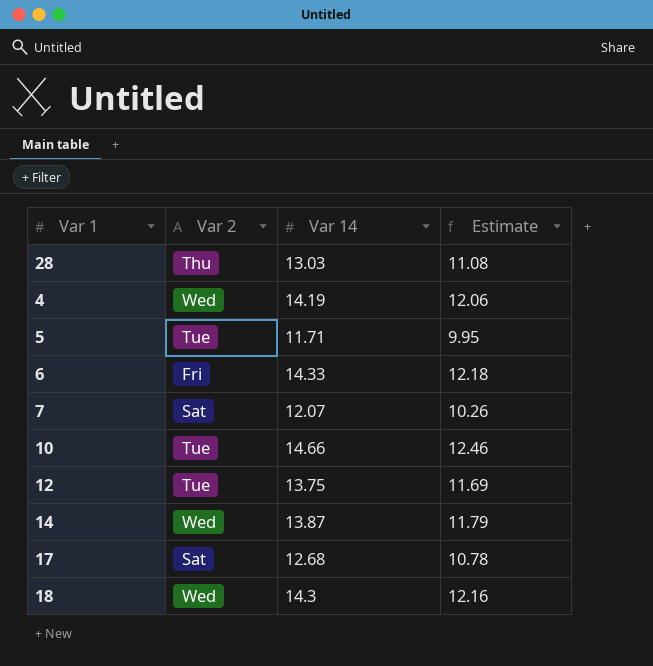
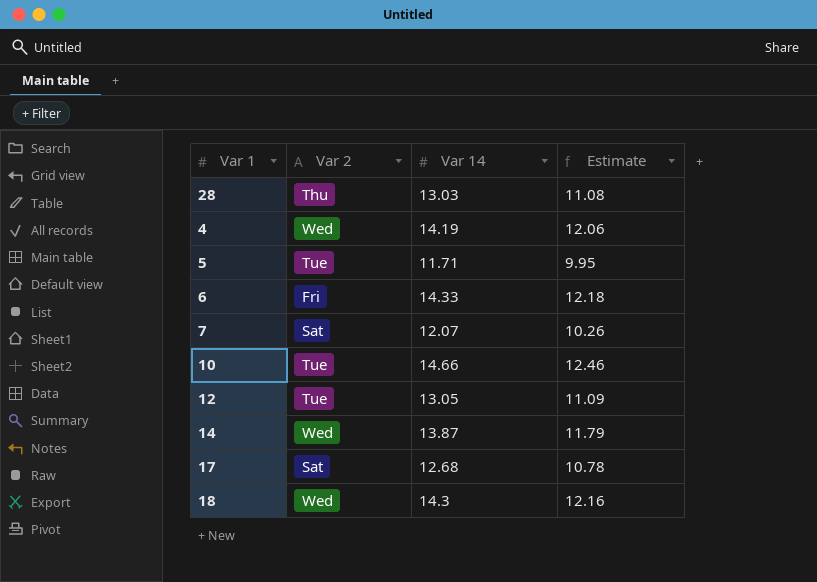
12 | Var 14: 13.75 -> 13.05
12 | Estimate: 11.69 -> 11.09

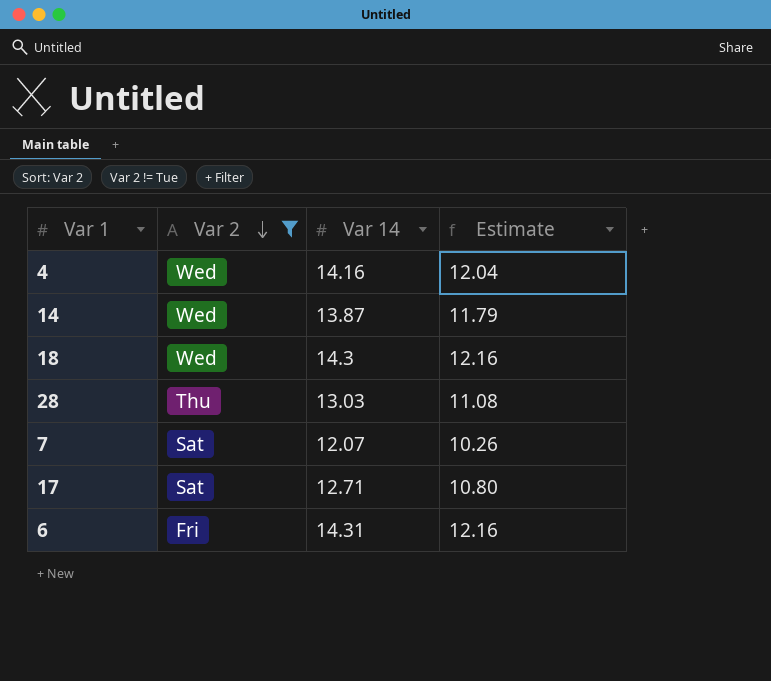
filter: none -> Var 2 != Tue
row order: none -> Var 2 descending
4 | Var 14: 14.19 -> 14.16
4 | Estimate: 12.06 -> 12.04
17 | Var 14: 12.68 -> 12.71
17 | Estimate: 10.78 -> 10.80
6 | Var 14: 14.33 -> 14.31
6 | Estimate: 12.18 -> 12.16

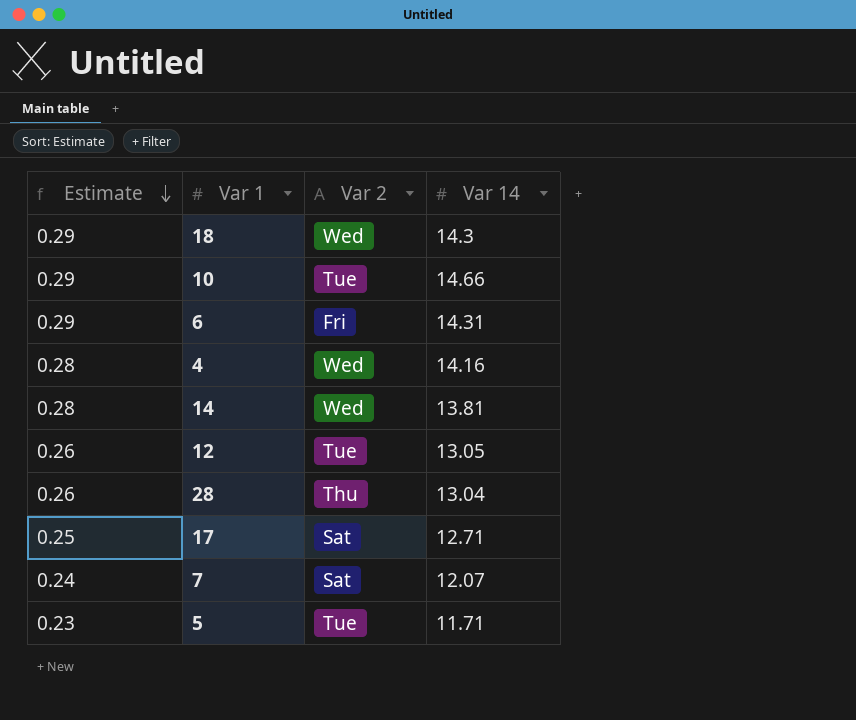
filter: Var 2 != Tue -> none
row order: Var 2 descending -> Estimate descending
column Estimate | formula: [Var 14] * 0.85 -> [Var 14] * 0.02
column Estimate | position: 4 -> 1
14 | Var 14: 13.87 -> 13.81
28 | Var 14: 13.03 -> 13.04

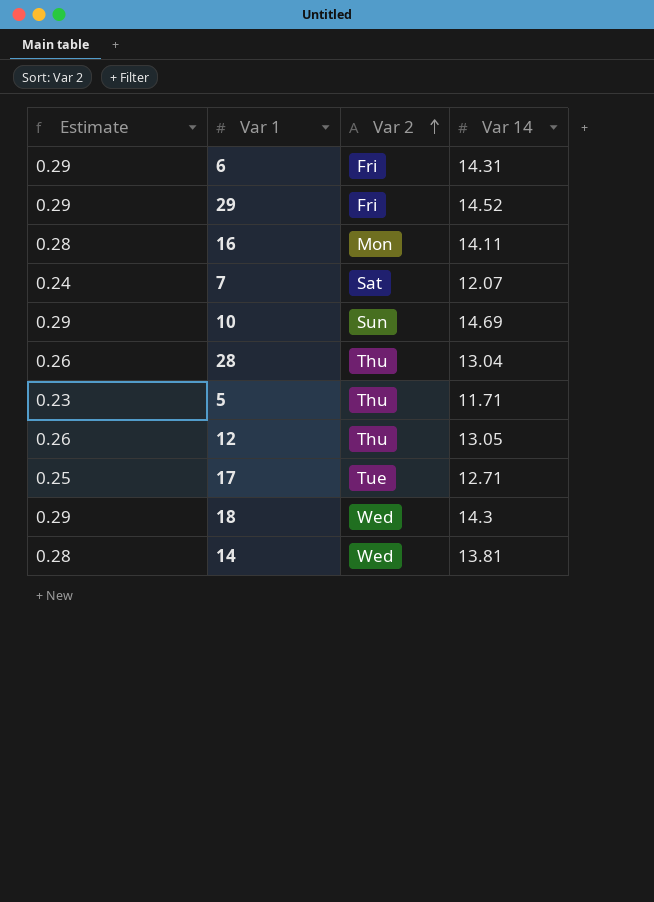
row order: Estimate descending -> Var 2 ascending
row 4: 0.28 | Wed | 14.16 -> none
row 29: none -> 0.29 | Fri | 14.52
row 16: none -> 0.28 | Mon | 14.11
10 | Var 2: Tue -> Sun
10 | Var 14: 14.66 -> 14.69
5 | Var 2: Tue -> Thu
12 | Var 2: Tue -> Thu
17 | Var 2: Sat -> Tue

